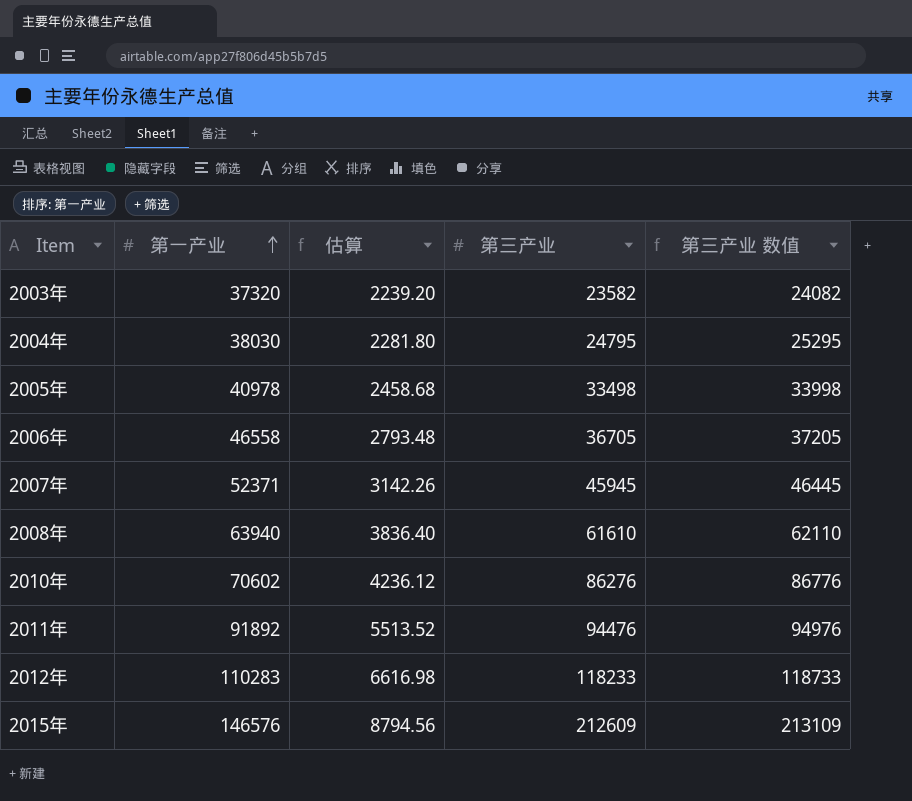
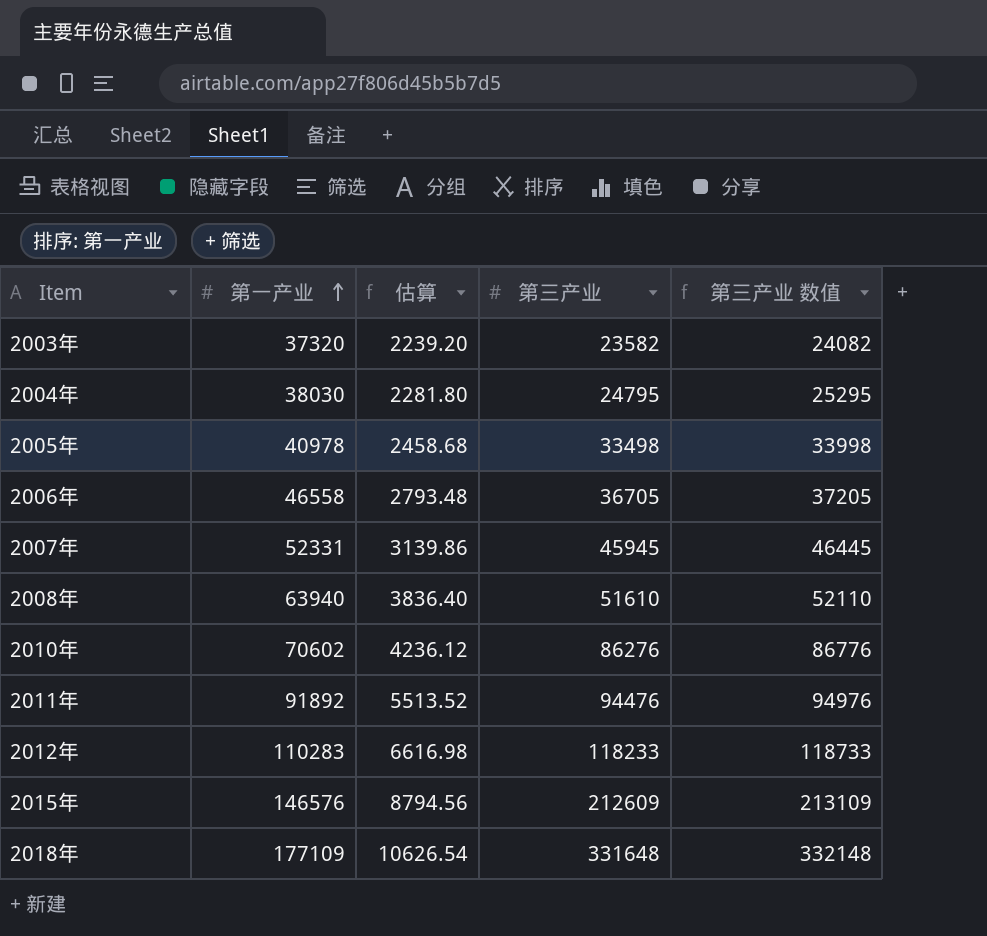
2007年 | 第一产业: 52371 -> 52331
2007年 | 估算: 3142.26 -> 3139.86
2008年 | 第三产业: 61610 -> 51610
2008年 | 第三产业 数值: 62110 -> 52110
row 2018年: none -> 177109 | 10626.54 | 331648 | 332148

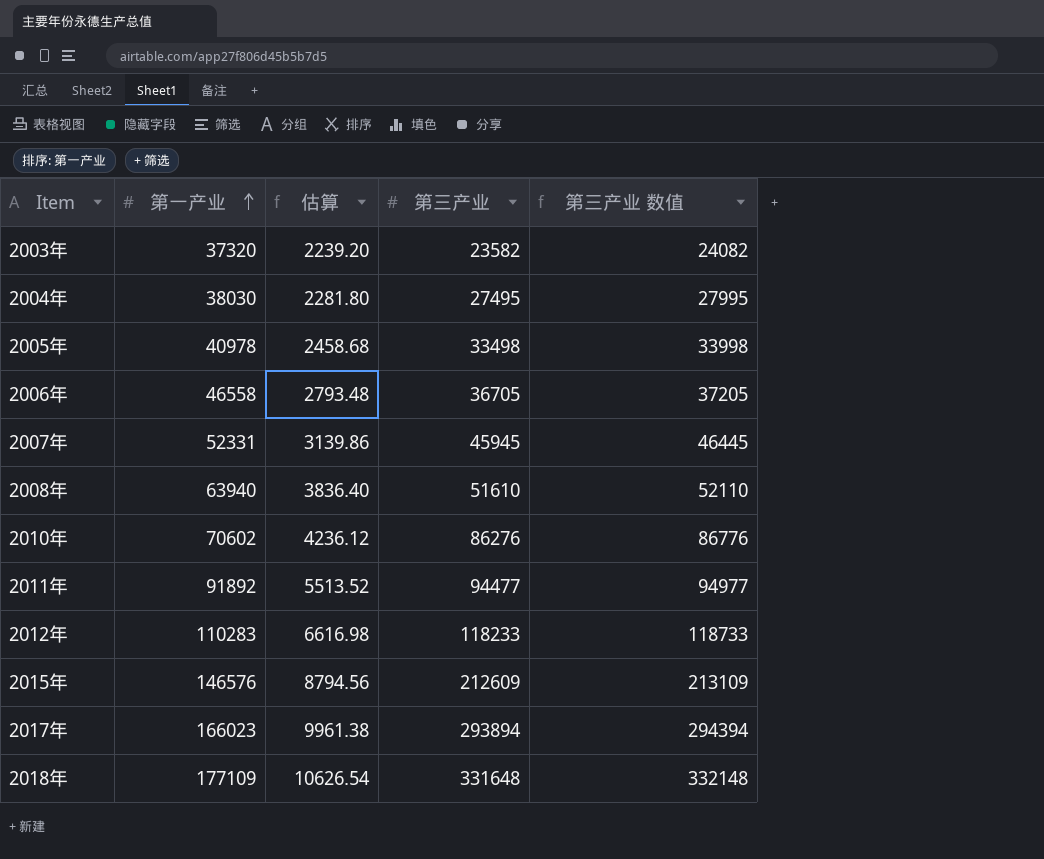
2004年 | 第三产业: 24795 -> 27495
2004年 | 第三产业 数值: 25295 -> 27995
2011年 | 第三产业: 94476 -> 94477
2011年 | 第三产业 数值: 94976 -> 94977
row 2017年: none -> 166023 | 9961.38 | 293894 | 294394

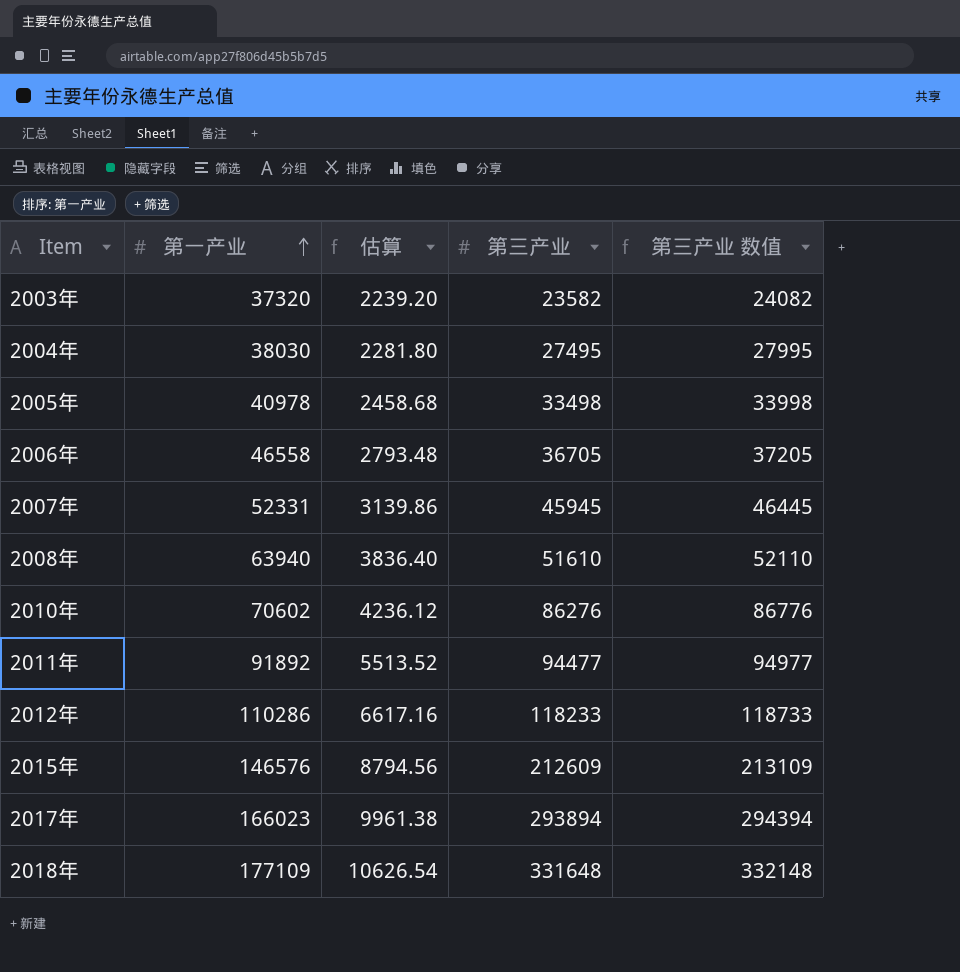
2012年 | 第一产业: 110283 -> 110286
2012年 | 估算: 6616.98 -> 6617.16

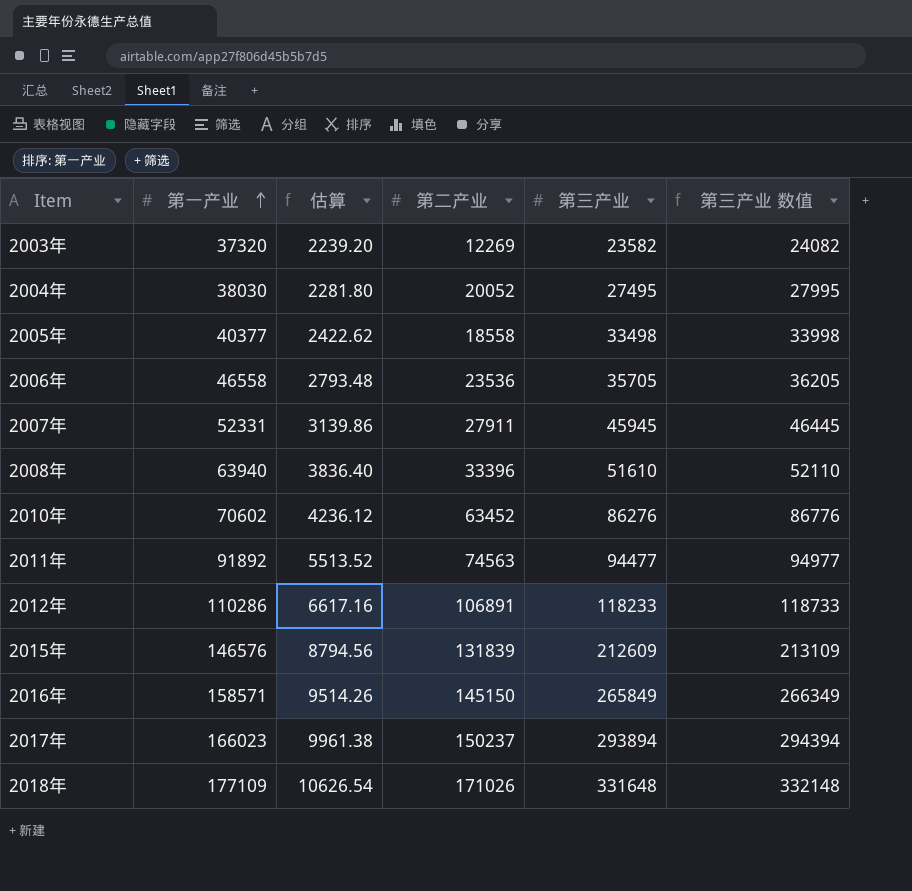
column 第二产业 | position: none -> 4
2005年 | 第一产业: 40978 -> 40377
2005年 | 估算: 2458.68 -> 2422.62
2006年 | 第三产业: 36705 -> 35705
2006年 | 第三产业 数值: 37205 -> 36205
row 2016年: none -> 158571 | 9514.26 | 145150 | 265849 | 266349

